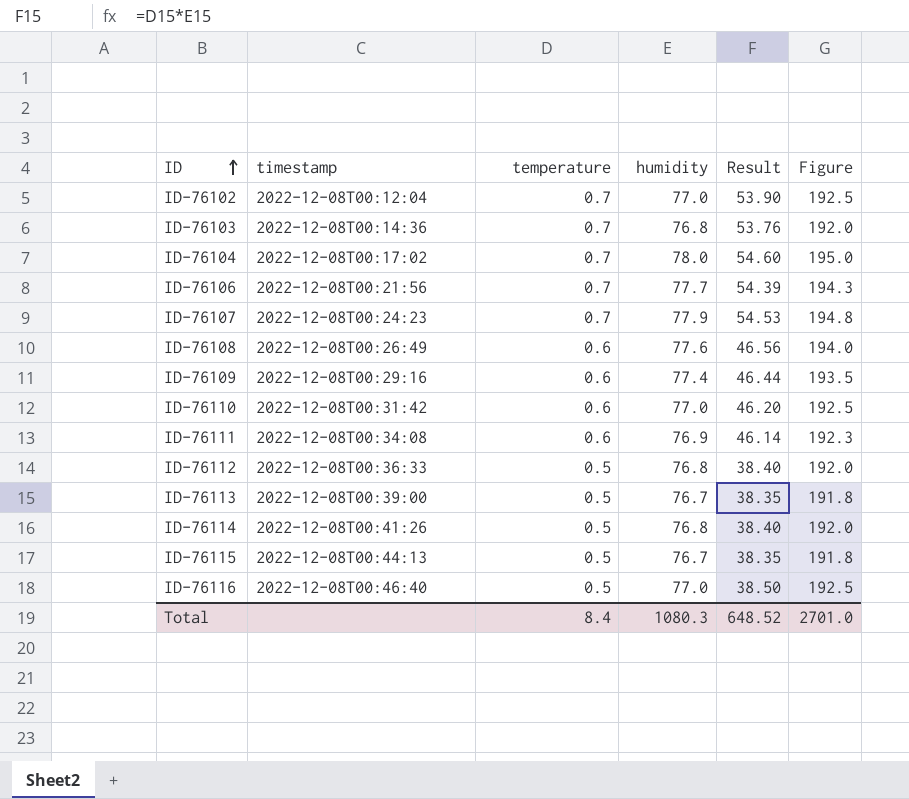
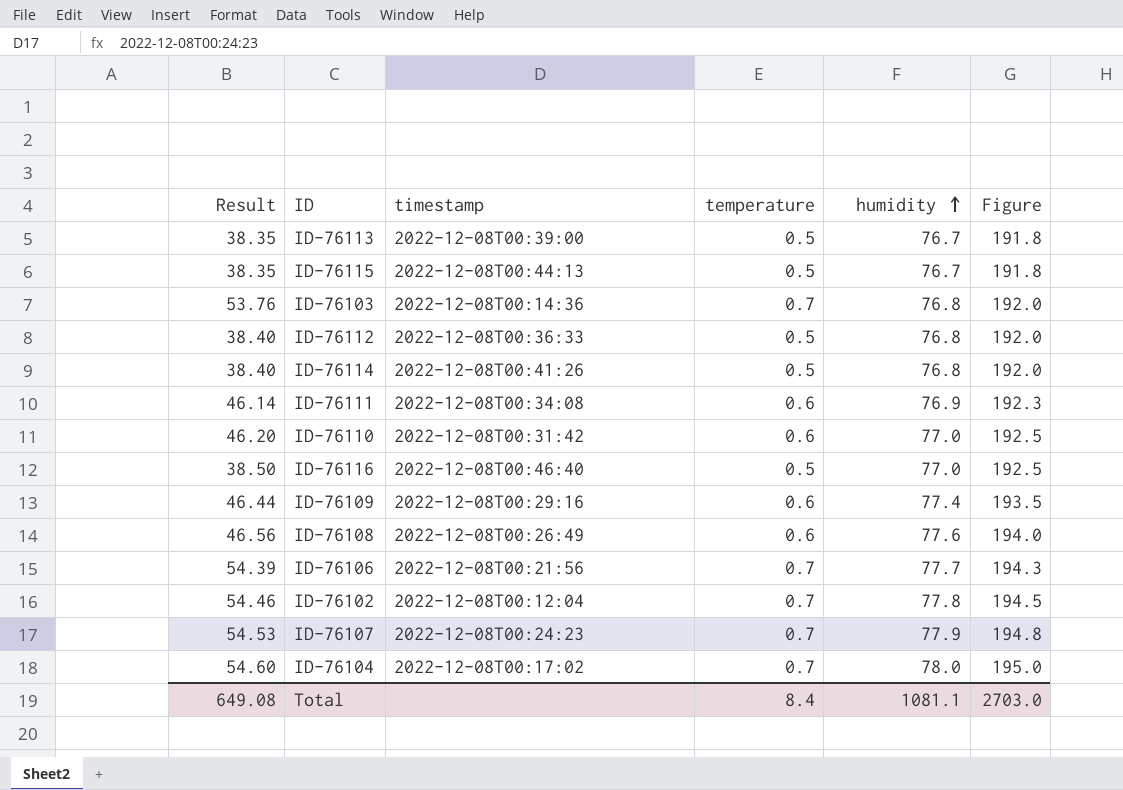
row order: ID ascending -> humidity ascending
column Result | position: 5 -> 1
ID-76102 | Result: 53.90 -> 54.46
ID-76102 | humidity: 77.0 -> 77.8
ID-76102 | Figure: 192.5 -> 194.5
Total | Result: 648.52 -> 649.08
Total | humidity: 1080.3 -> 1081.1
Total | Figure: 2701.0 -> 2703.0

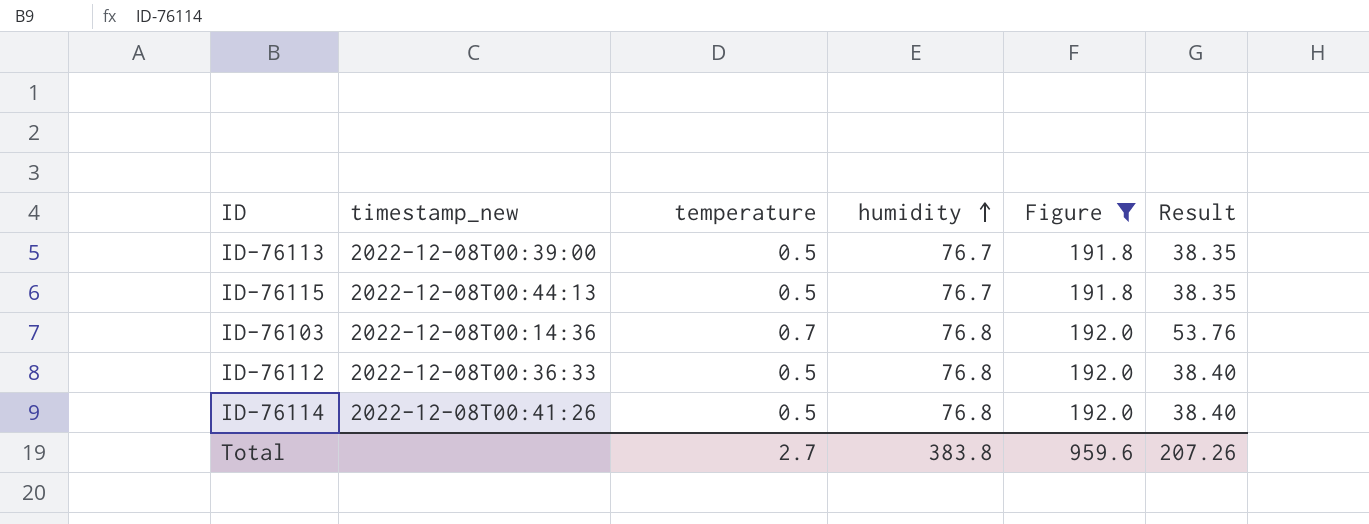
filter: none -> Figure <= 192.0
column name: timestamp -> timestamp_new
column Result | position: 1 -> 6
Total | temperature: 8.4 -> 2.7
Total | humidity: 1081.1 -> 383.8
Total | Figure: 2703.0 -> 959.6
Total | Result: 649.08 -> 207.26

